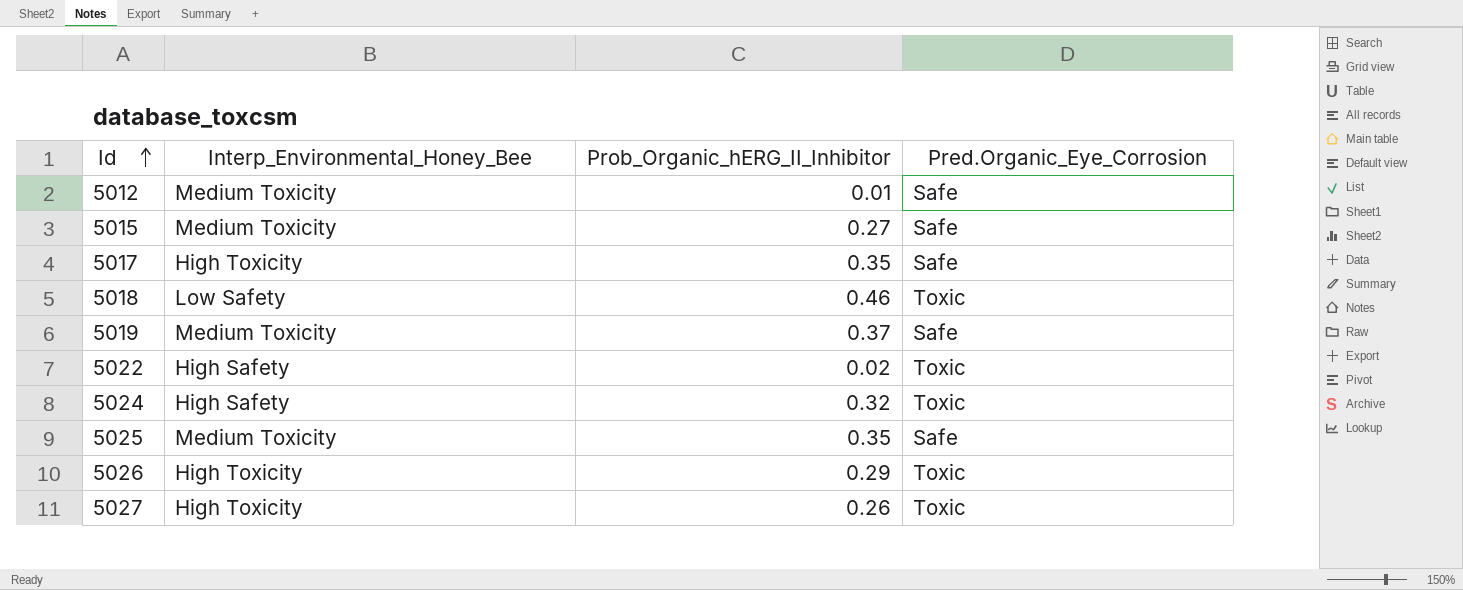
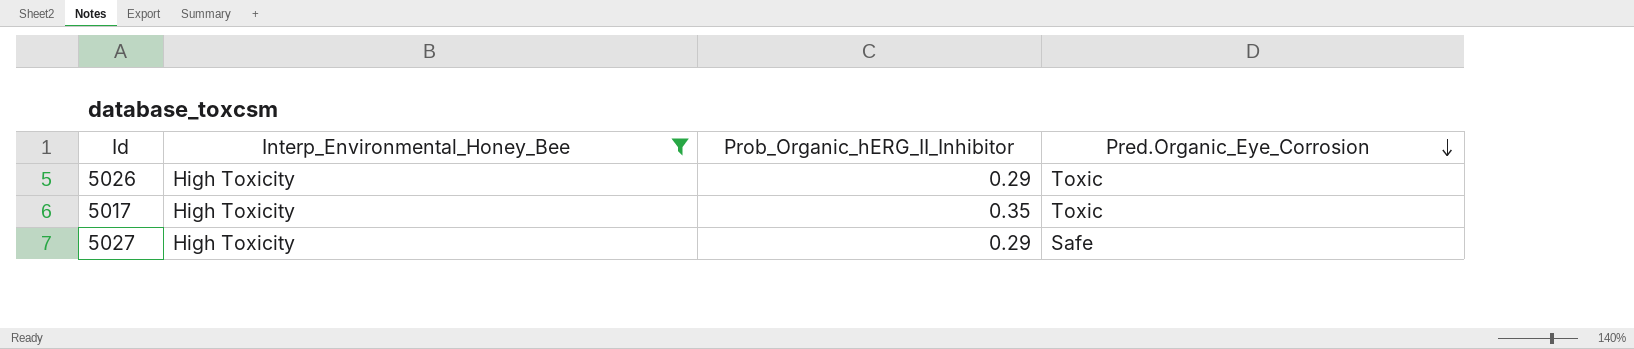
filter: none -> Interp_Environmental_Honey_Bee = High Toxicity
row order: Id ascending -> Pred.Organic_Eye_Corrosion descending
5017 | Pred.Organic_Eye_Corrosion: Safe -> Toxic
5027 | Prob_Organic_hERG_II_Inhibitor: 0.26 -> 0.29
5027 | Pred.Organic_Eye_Corrosion: Toxic -> Safe

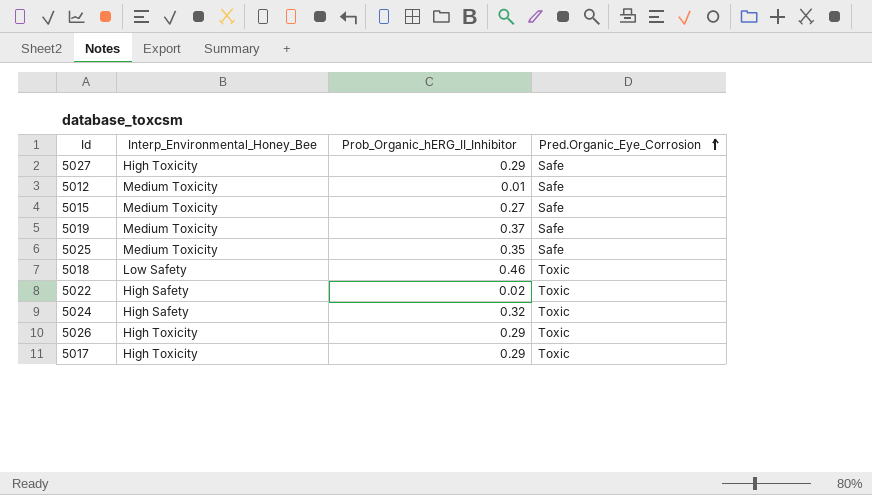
filter: Interp_Environmental_Honey_Bee = High Toxicity -> none
row order: Pred.Organic_Eye_Corrosion descending -> Pred.Organic_Eye_Corrosion ascending
5017 | Prob_Organic_hERG_II_Inhibitor: 0.35 -> 0.29

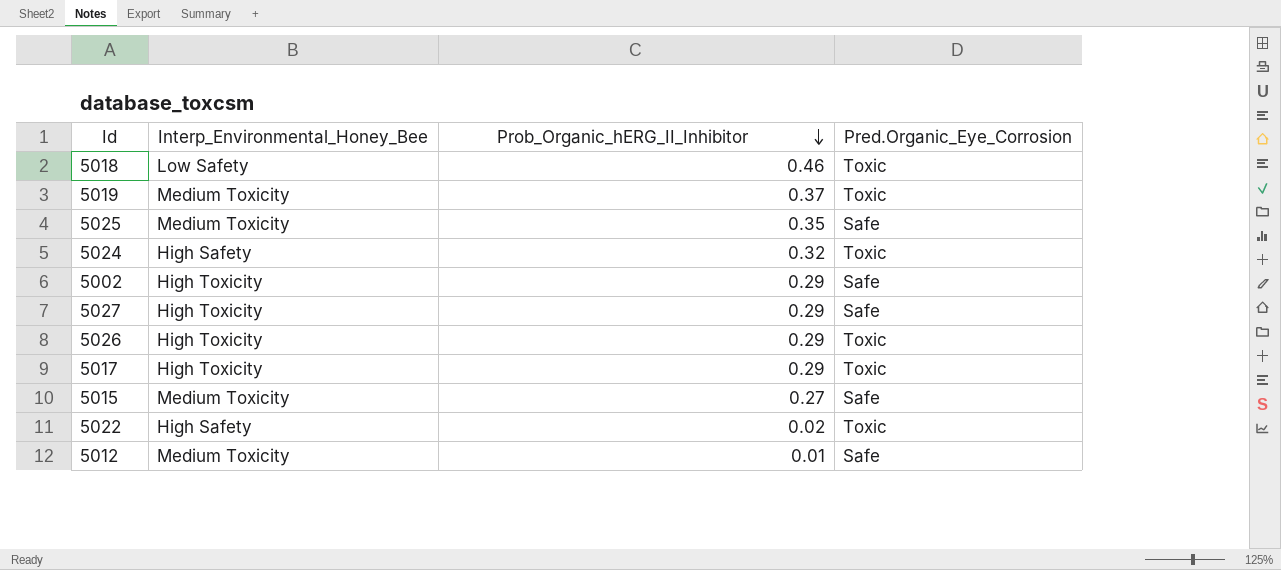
row order: Pred.Organic_Eye_Corrosion ascending -> Prob_Organic_hERG_II_Inhibitor descending
5019 | Pred.Organic_Eye_Corrosion: Safe -> Toxic
row 5002: none -> High Toxicity | 0.29 | Safe

